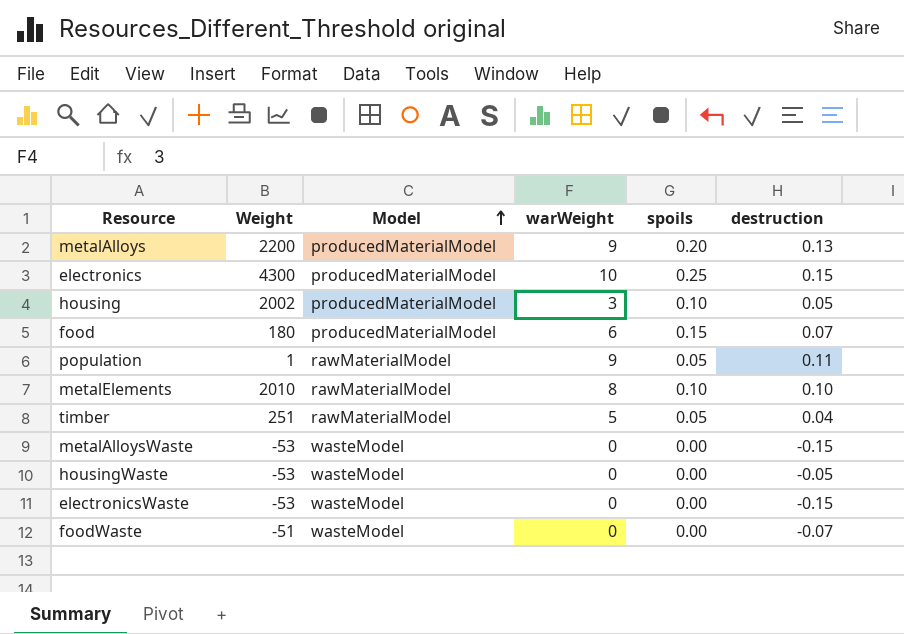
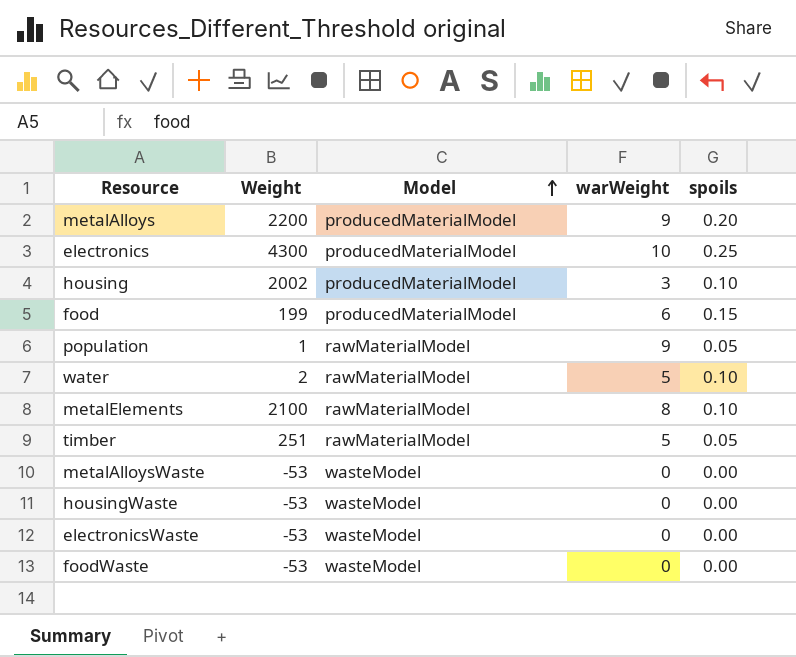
column destruction | position: 6 -> none
food | Weight: 180 -> 199
row water: none -> 2 | rawMaterialModel | 5 | 0.10
metalElements | Weight: 2010 -> 2100
foodWaste | Weight: -51 -> -53

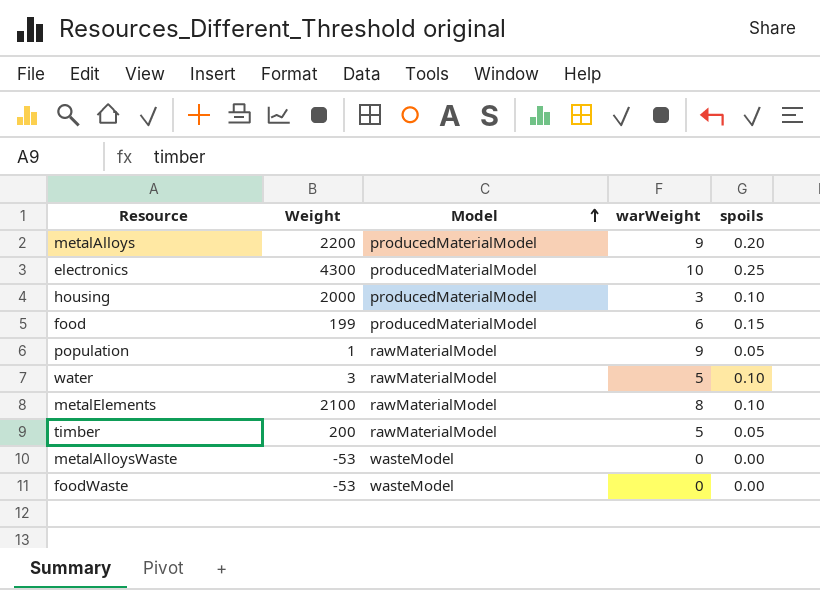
row housingWaste: -53 | wasteModel | 0 | 0.00 -> none
row electronicsWaste: -53 | wasteModel | 0 | 0.00 -> none
housing | Weight: 2002 -> 2000
water | Weight: 2 -> 3
timber | Weight: 251 -> 200

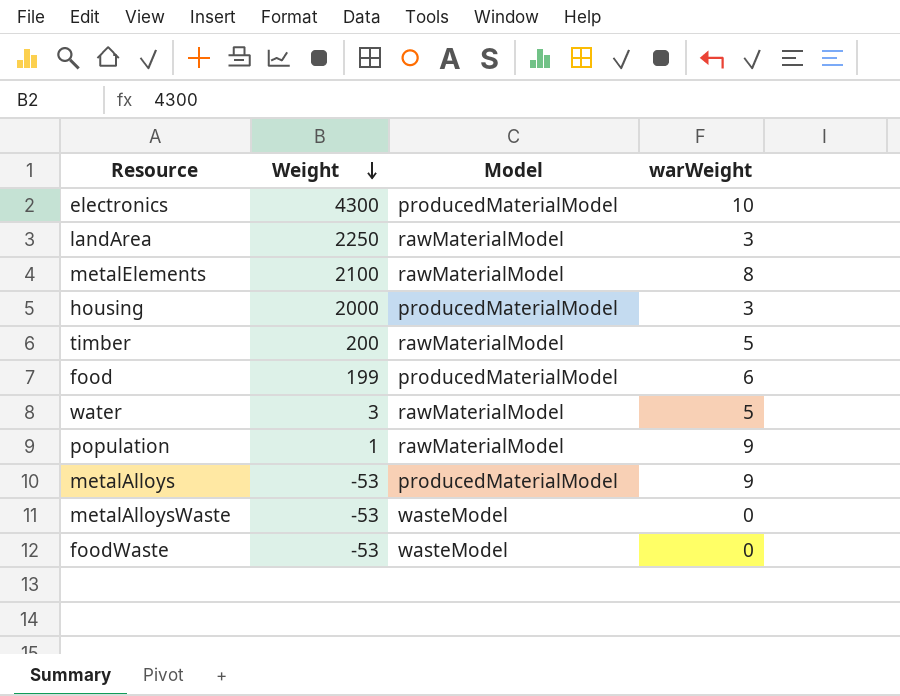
row order: Model ascending -> Weight descending
column spoils | position: 5 -> none
row landArea: none -> 2250 | rawMaterialModel | 3
metalAlloys | Weight: 2200 -> -53

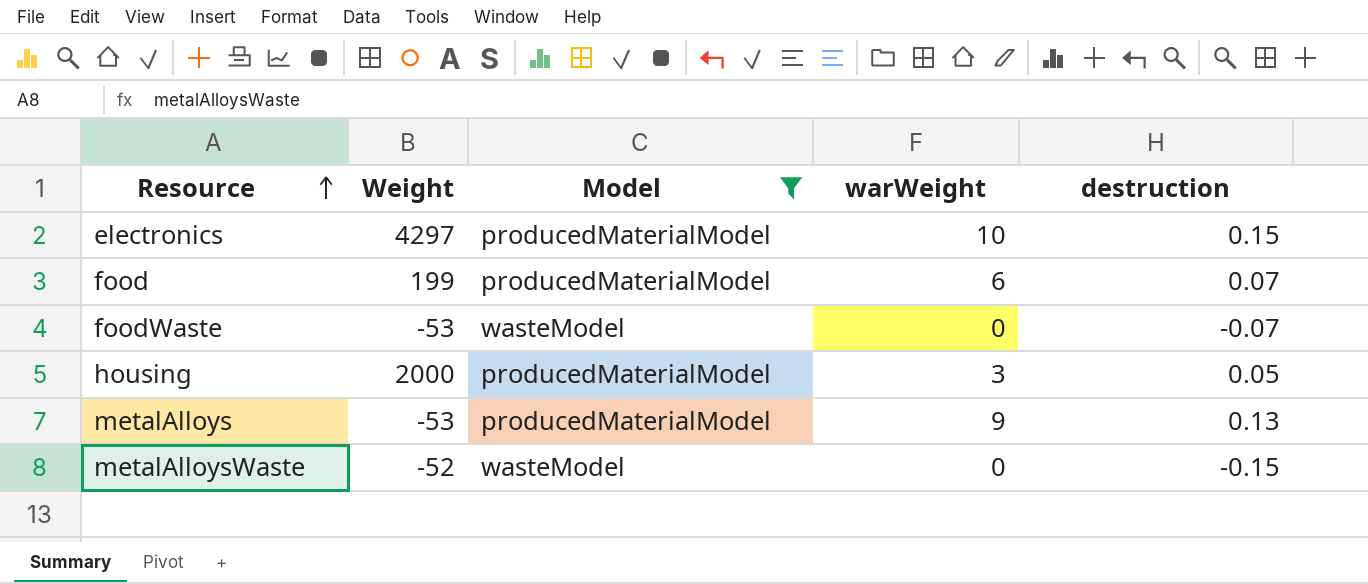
filter: none -> Model != rawMaterialModel
row order: Weight descending -> Resource ascending
column destruction | position: none -> 5
electronics | Weight: 4300 -> 4297
metalAlloysWaste | Weight: -53 -> -52

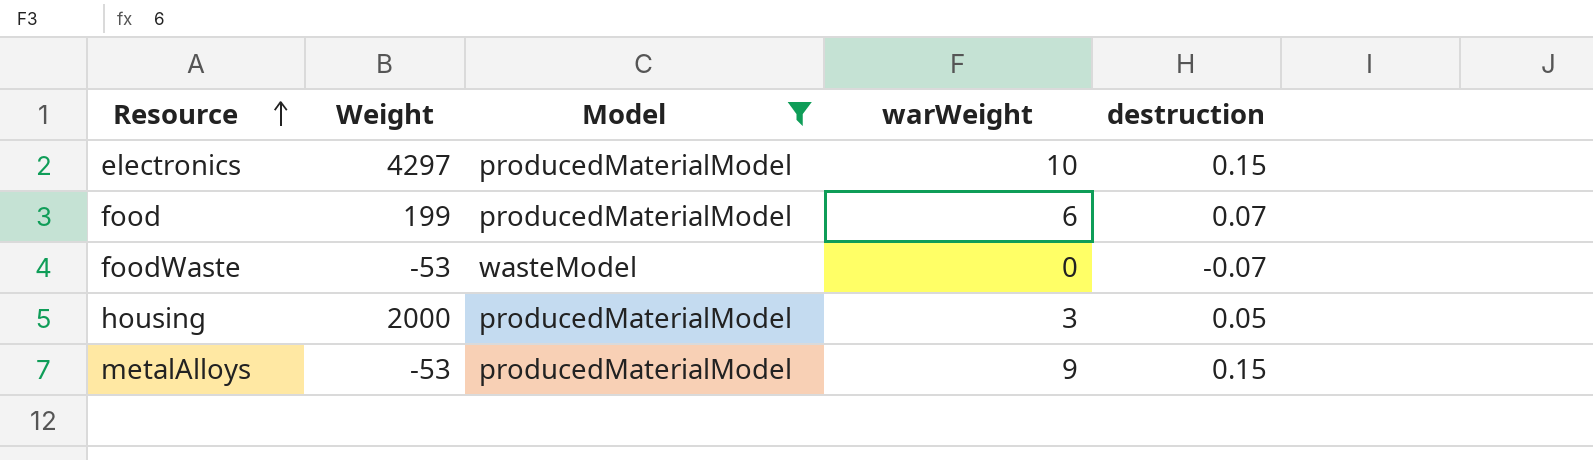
row metalAlloysWaste: -52 | wasteModel | 0 | -0.15 -> none
metalAlloys | destruction: 0.13 -> 0.15

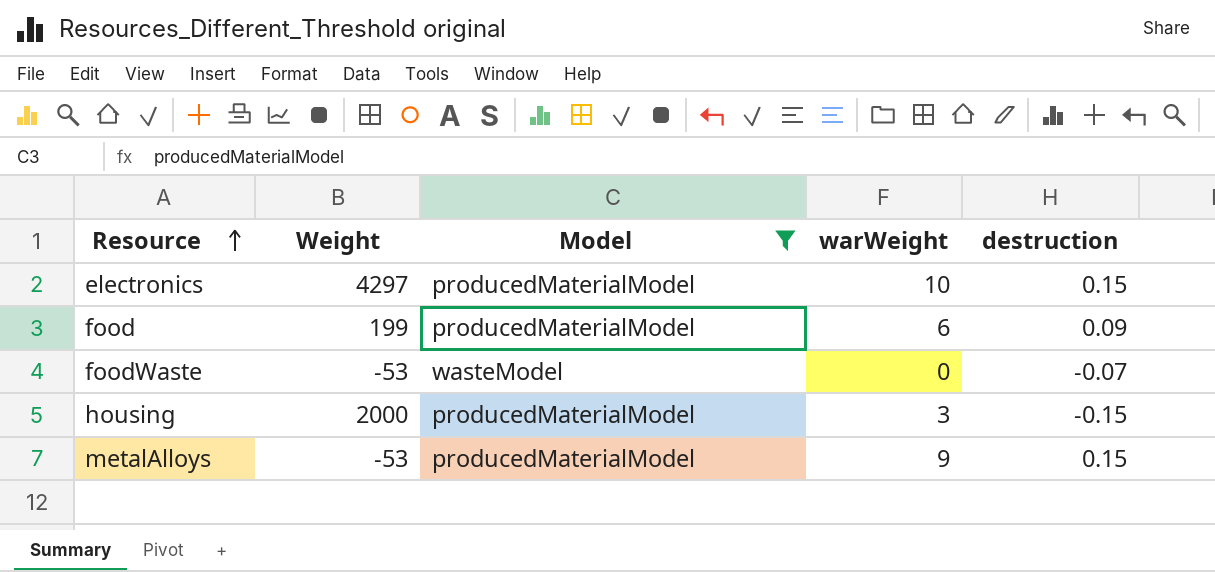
food | destruction: 0.07 -> 0.09
housing | destruction: 0.05 -> -0.15

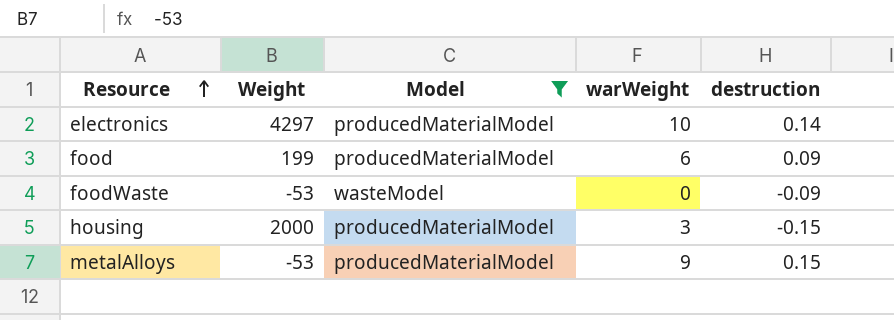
electronics | destruction: 0.15 -> 0.14
foodWaste | destruction: -0.07 -> -0.09

